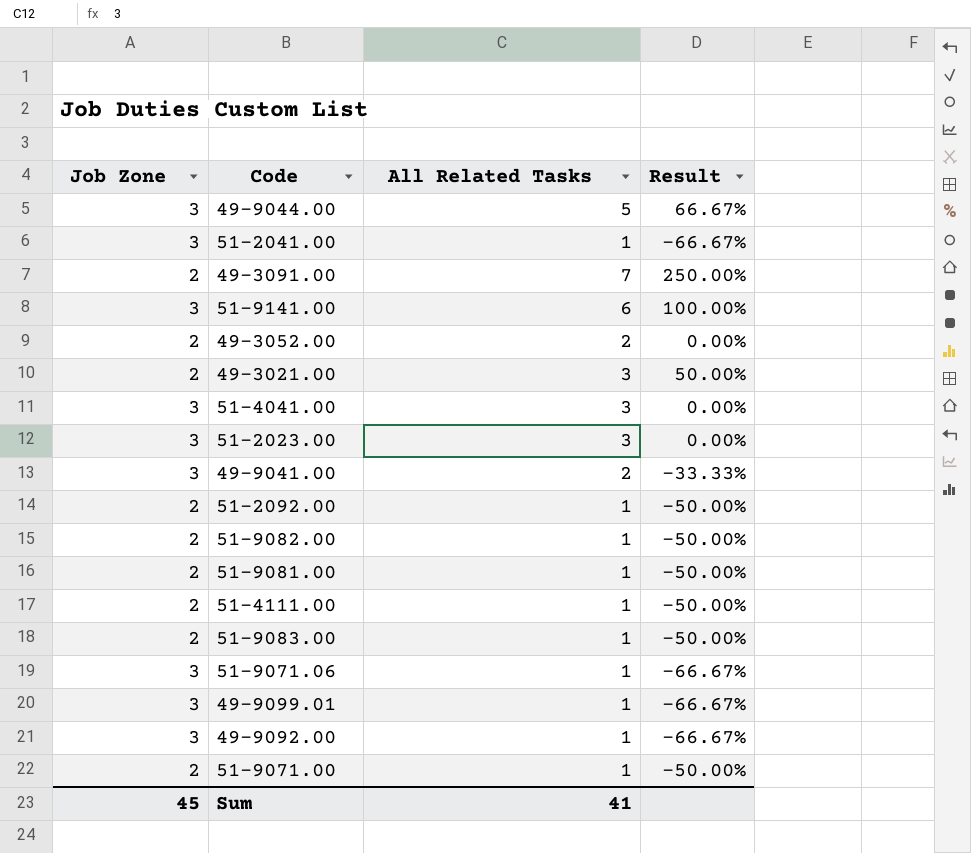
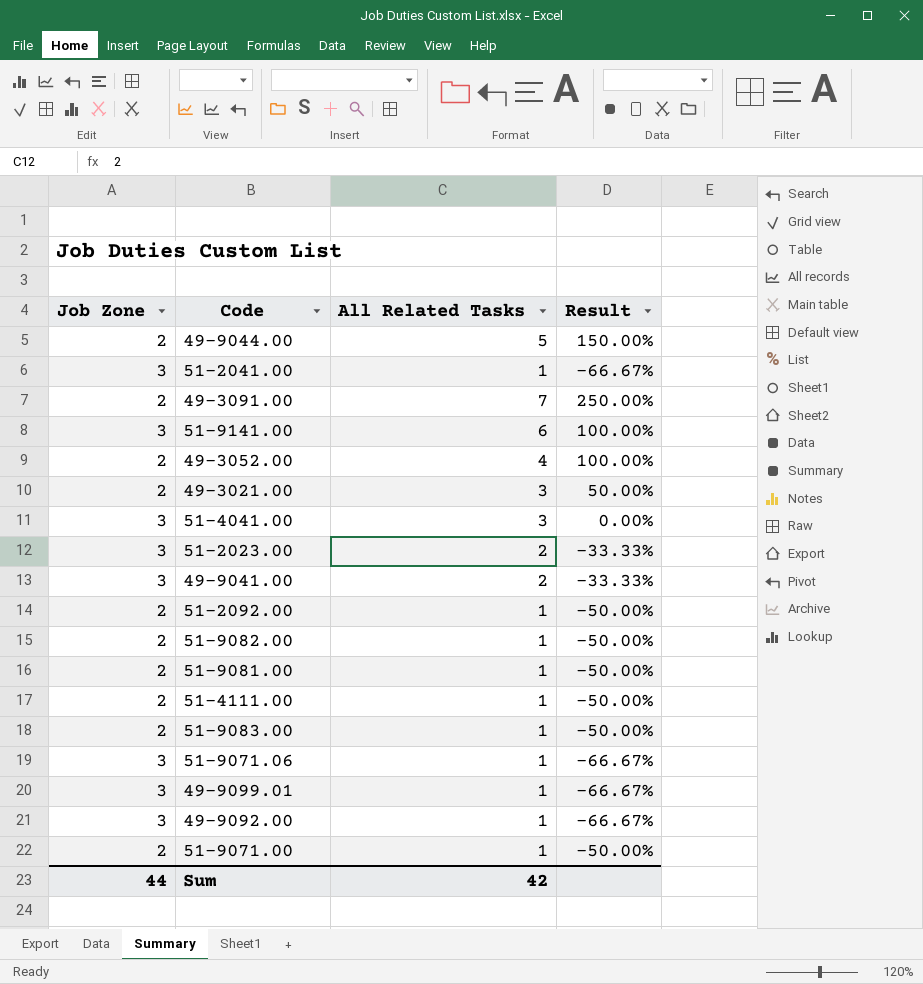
49-9044.00 | Job Zone: 3 -> 2
49-9044.00 | Result: 66.67% -> 150.00%
49-3052.00 | All Related Tasks: 2 -> 4
49-3052.00 | Result: 0.00% -> 100.00%
51-2023.00 | All Related Tasks: 3 -> 2
51-2023.00 | Result: 0.00% -> -33.33%
Sum | Job Zone: 45 -> 44
Sum | All Related Tasks: 41 -> 42

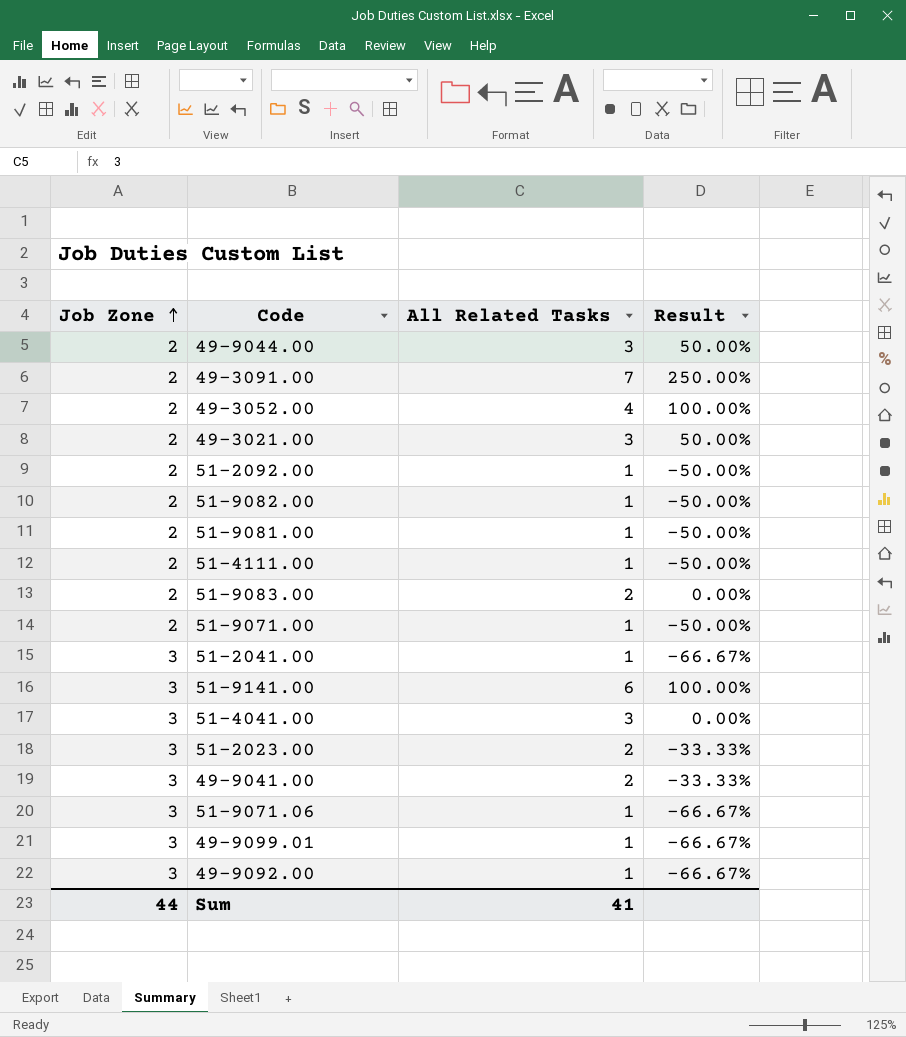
row order: none -> Job Zone ascending
49-9044.00 | All Related Tasks: 5 -> 3
49-9044.00 | Result: 150.00% -> 50.00%
51-9083.00 | All Related Tasks: 1 -> 2
51-9083.00 | Result: -50.00% -> 0.00%
Sum | All Related Tasks: 42 -> 41

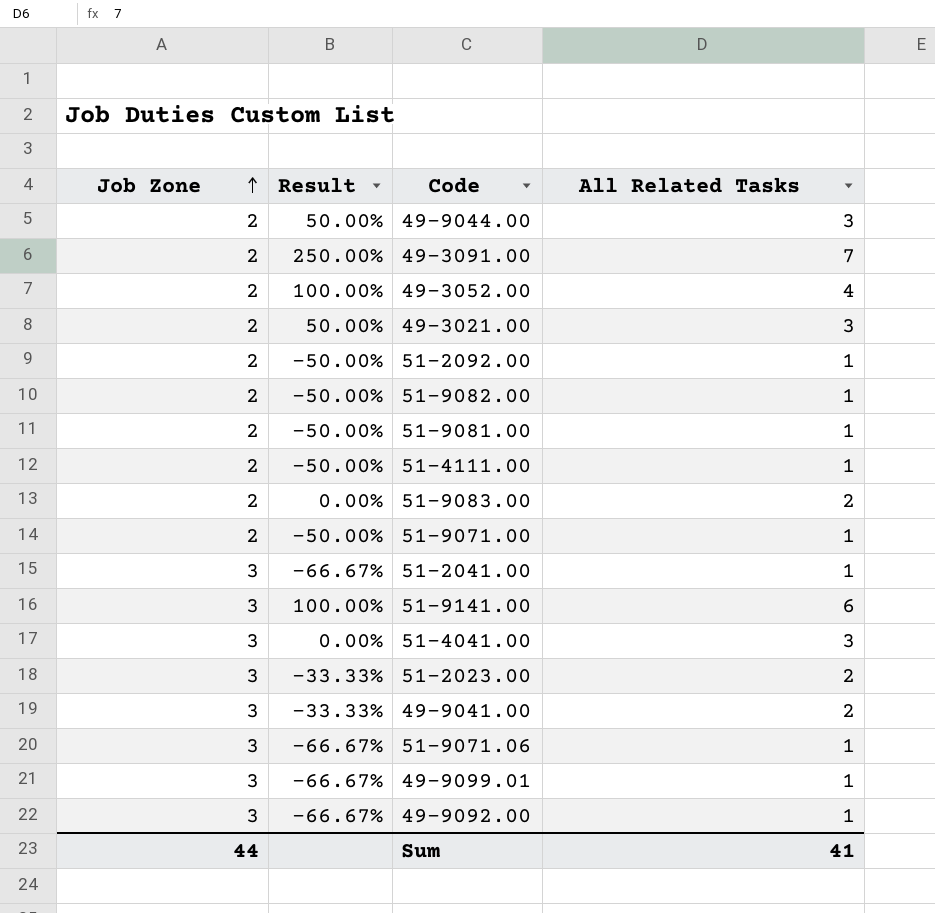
column Result | position: 4 -> 2

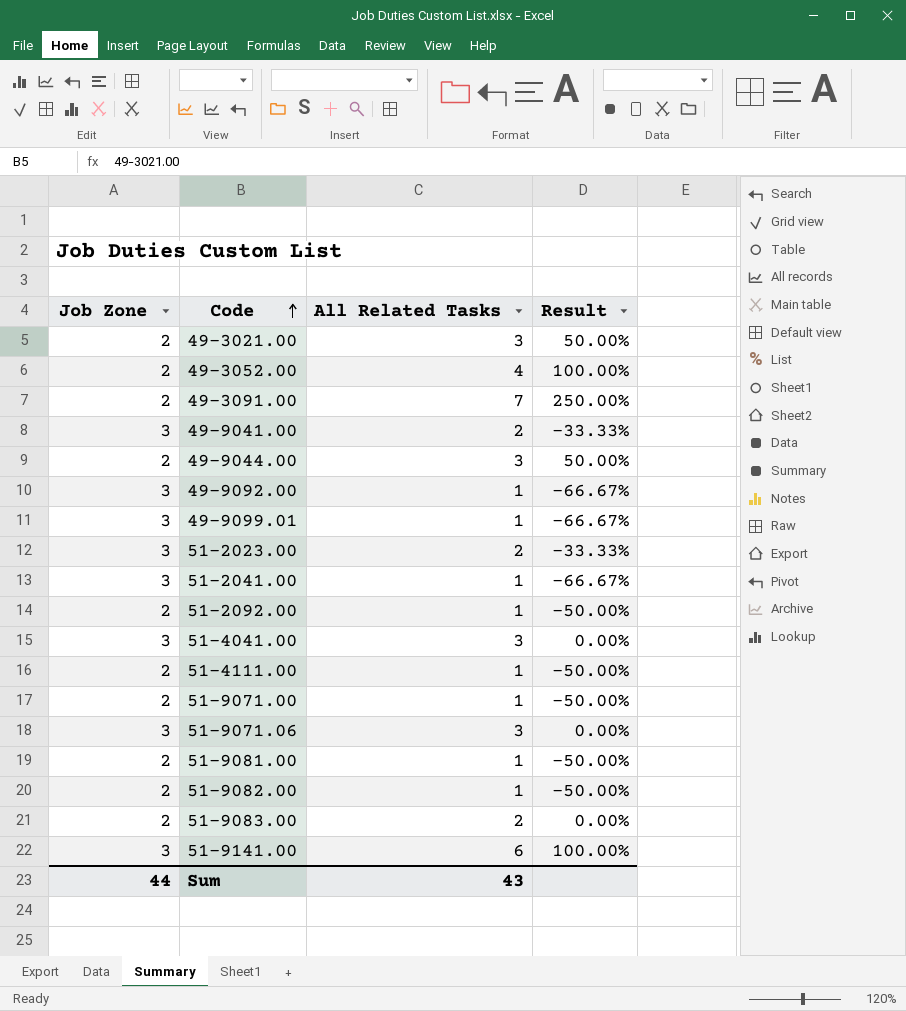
row order: Job Zone ascending -> Code ascending
column Result | position: 2 -> 4
51-9071.06 | All Related Tasks: 1 -> 3
51-9071.06 | Result: -66.67% -> 0.00%
Sum | All Related Tasks: 41 -> 43

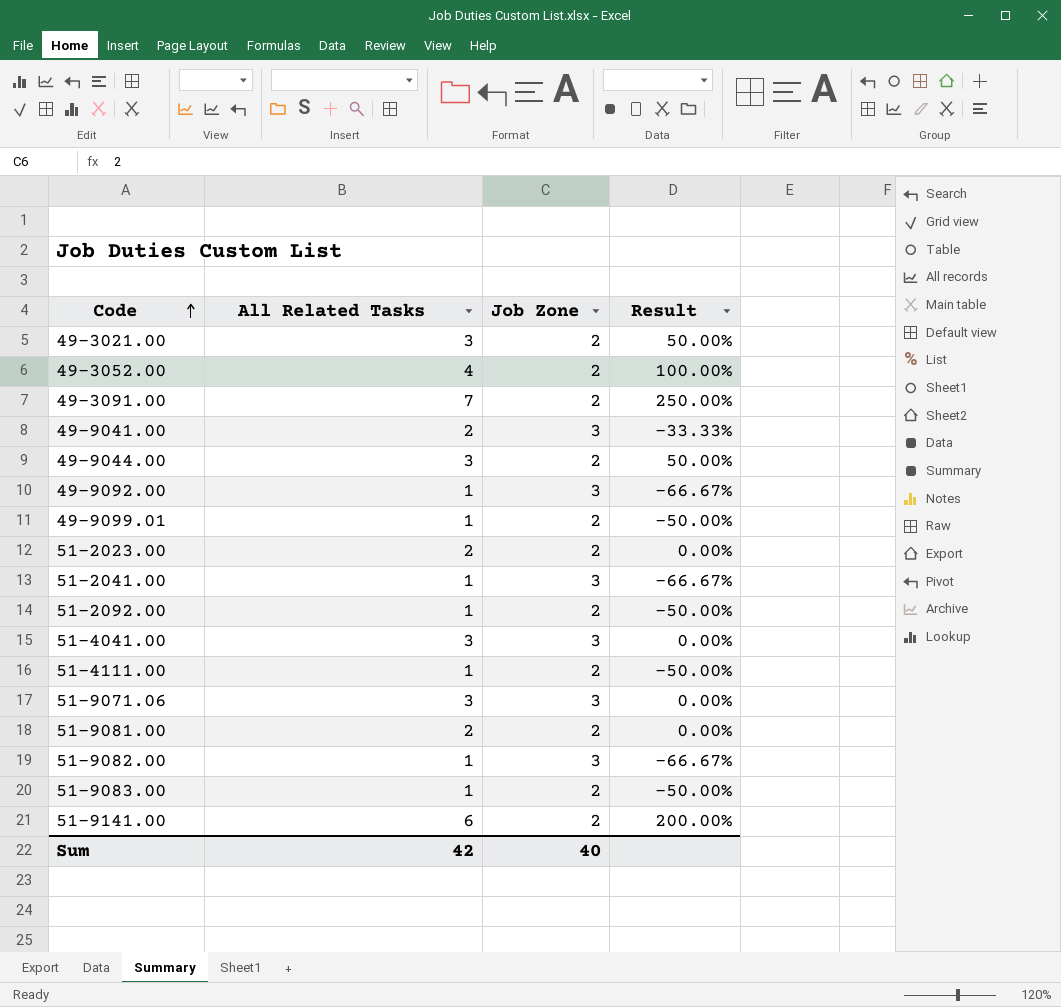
column Job Zone | position: 1 -> 3
row 51-9071.00: 2 | 1 | -50.00% -> none
49-9099.01 | Job Zone: 3 -> 2
49-9099.01 | Result: -66.67% -> -50.00%
51-2023.00 | Job Zone: 3 -> 2
51-2023.00 | Result: -33.33% -> 0.00%
51-9081.00 | All Related Tasks: 1 -> 2
51-9081.00 | Result: -50.00% -> 0.00%
51-9082.00 | Job Zone: 2 -> 3
51-9082.00 | Result: -50.00% -> -66.67%
51-9083.00 | All Related Tasks: 2 -> 1
51-9083.00 | Result: 0.00% -> -50.00%
51-9141.00 | Job Zone: 3 -> 2
51-9141.00 | Result: 100.00% -> 200.00%
Sum | All Related Tasks: 43 -> 42
Sum | Job Zone: 44 -> 40

